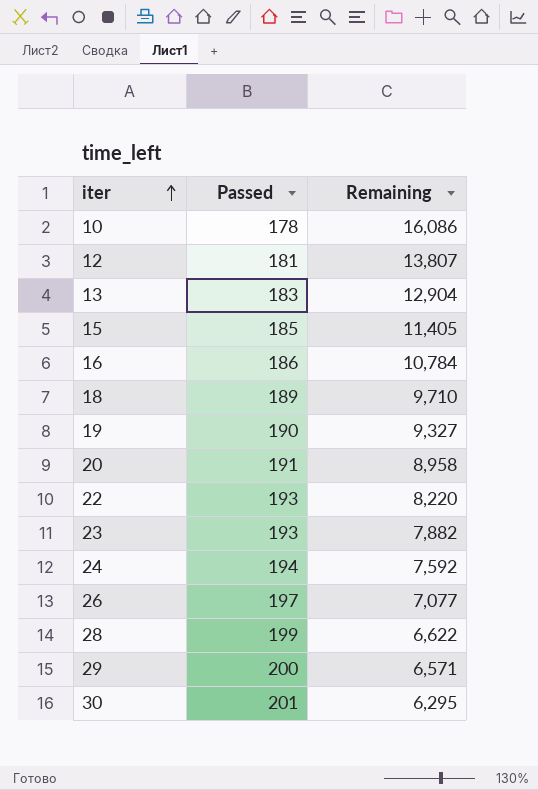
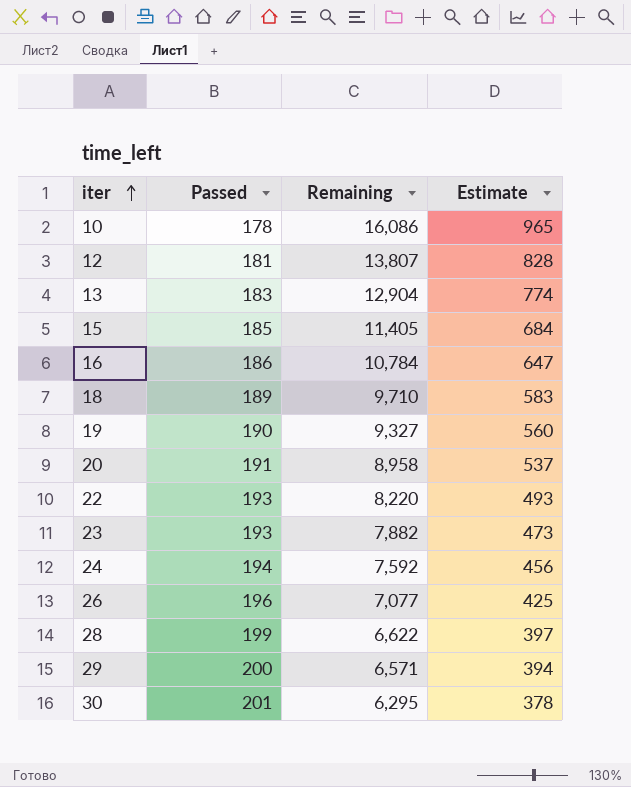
column Estimate | formula: none -> [Remaining] * 0.06
26 | Passed: 197 -> 196

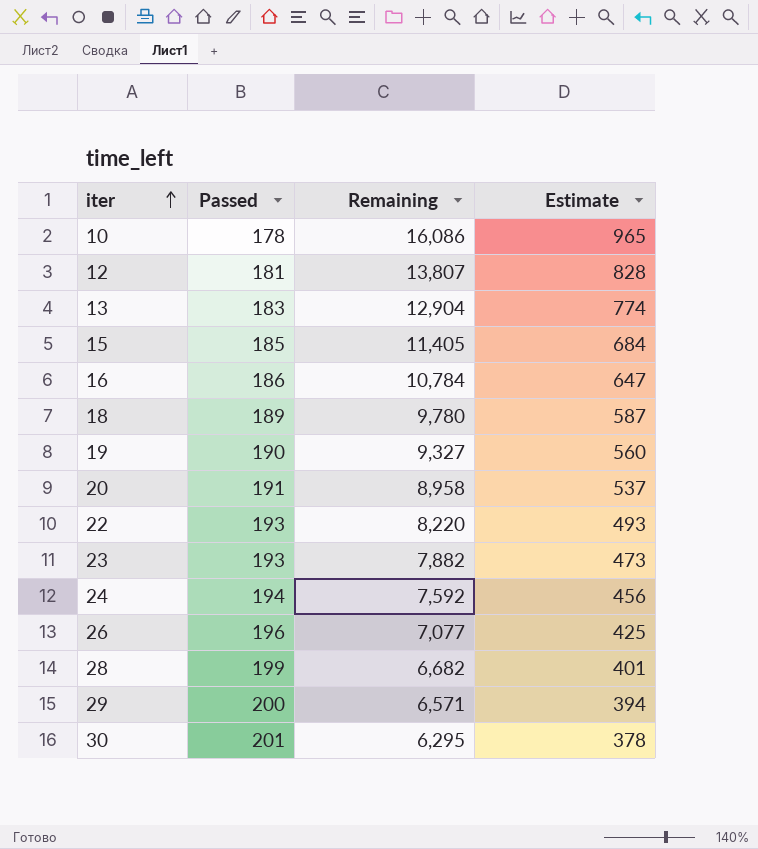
18 | Remaining: 9,710 -> 9,780
18 | Estimate: 583 -> 587
28 | Remaining: 6,622 -> 6,682
28 | Estimate: 397 -> 401

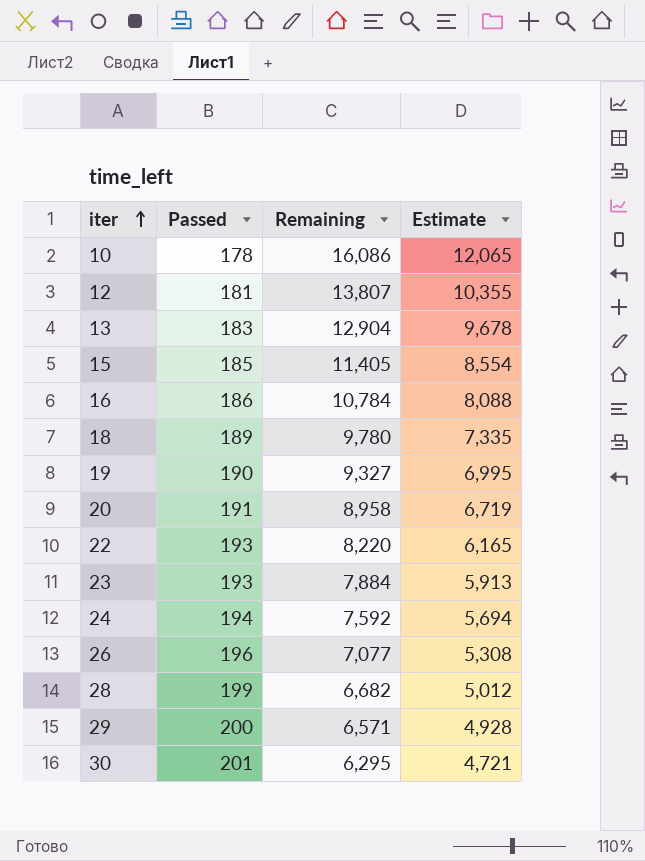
column Estimate | formula: [Remaining] * 0.06 -> [Remaining] * 0.75
23 | Remaining: 7,882 -> 7,884

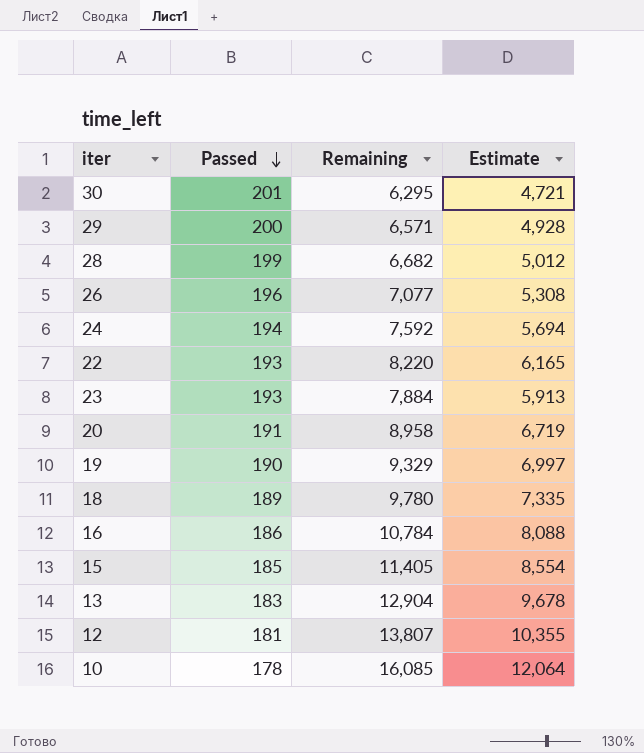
row order: iter ascending -> Passed descending
19 | Remaining: 9,327 -> 9,329
19 | Estimate: 6,995 -> 6,997
10 | Remaining: 16,086 -> 16,085
10 | Estimate: 12,065 -> 12,064

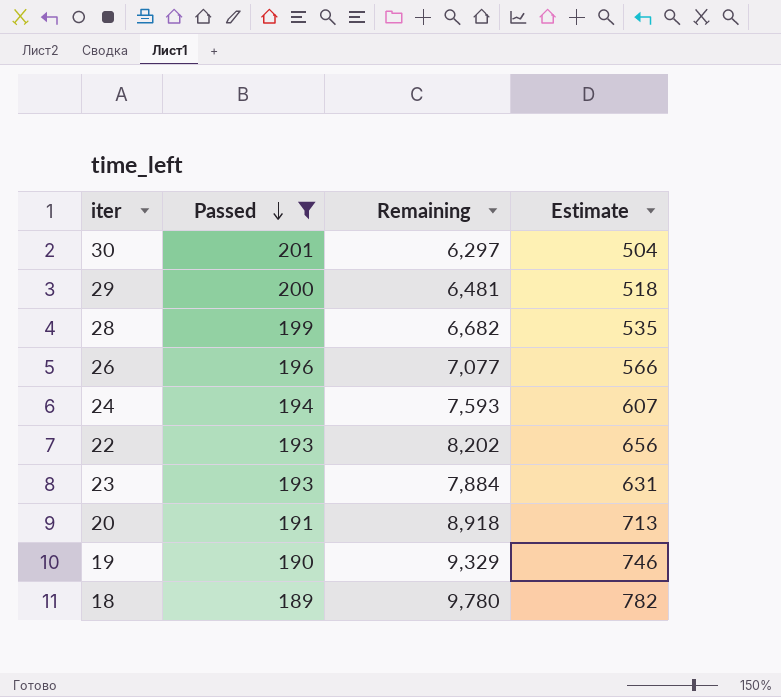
filter: none -> Passed >= 189
column Estimate | formula: [Remaining] * 0.75 -> [Remaining] * 0.08
30 | Remaining: 6,295 -> 6,297
29 | Remaining: 6,571 -> 6,481
24 | Remaining: 7,592 -> 7,593
22 | Remaining: 8,220 -> 8,202
20 | Remaining: 8,958 -> 8,918

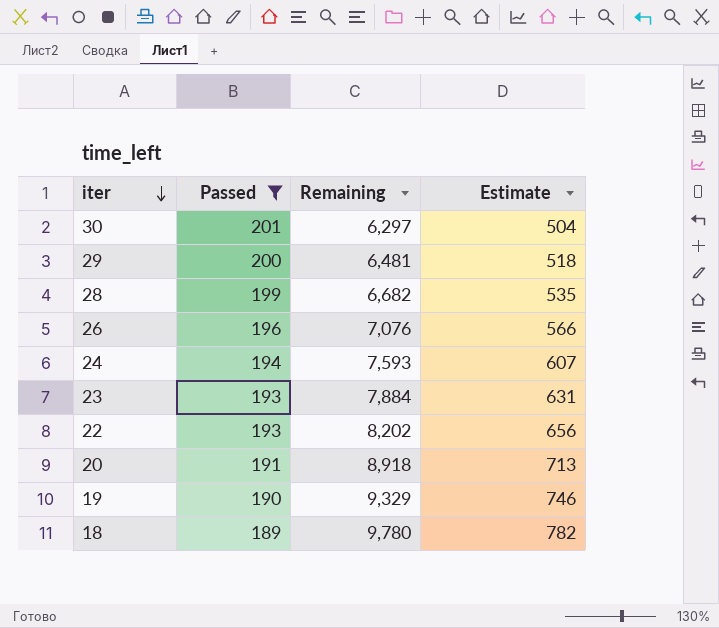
row order: Passed descending -> iter descending
26 | Remaining: 7,077 -> 7,076

